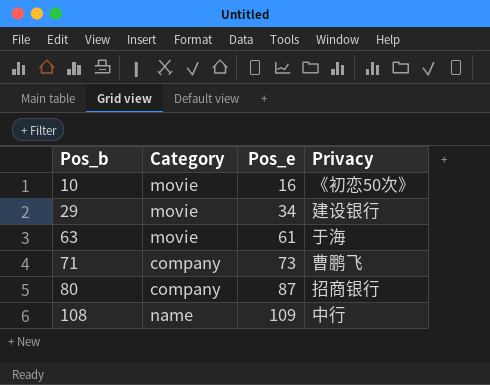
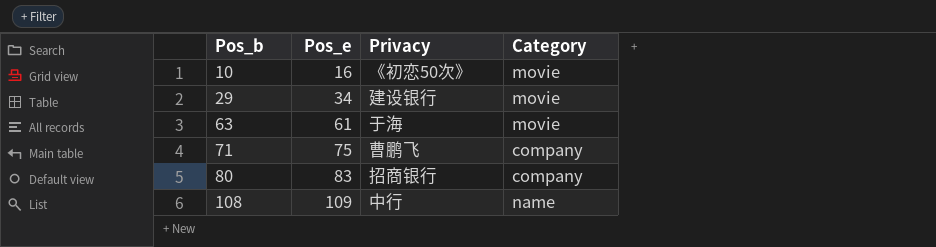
column Category | position: 2 -> 4
71 | Pos_e: 73 -> 75
80 | Pos_e: 87 -> 83

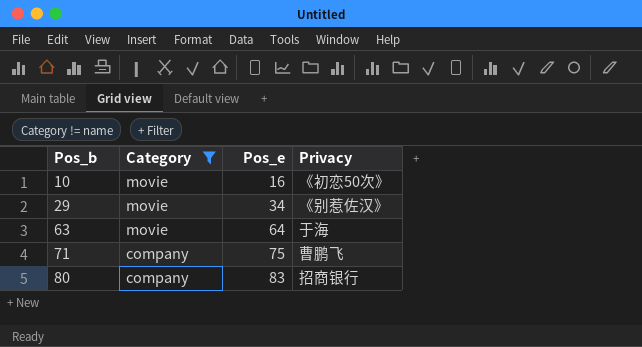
filter: none -> Category != name
column Category | position: 4 -> 2
29 | Privacy: 建设银行 -> 《别惹佐汉》
63 | Pos_e: 61 -> 64

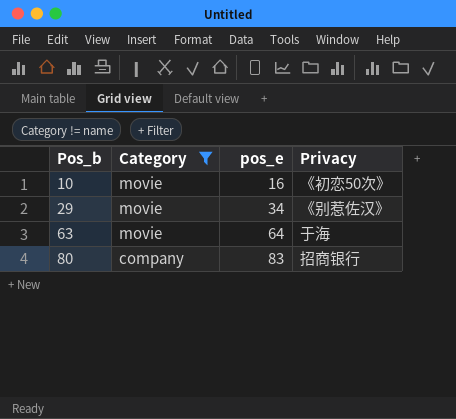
column name: Pos_e -> pos_e
row 71: company | 75 | 曹鹏飞 -> none

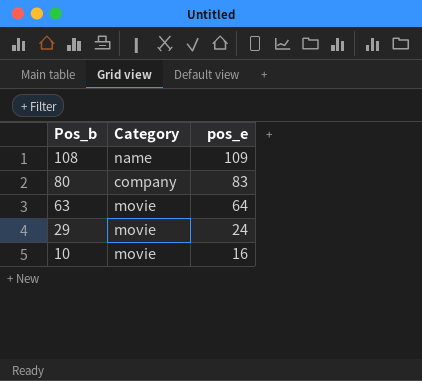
filter: Category != name -> none
row order: Pos_b ascending -> Pos_b descending
column Privacy | position: 4 -> none
29 | pos_e: 34 -> 24

